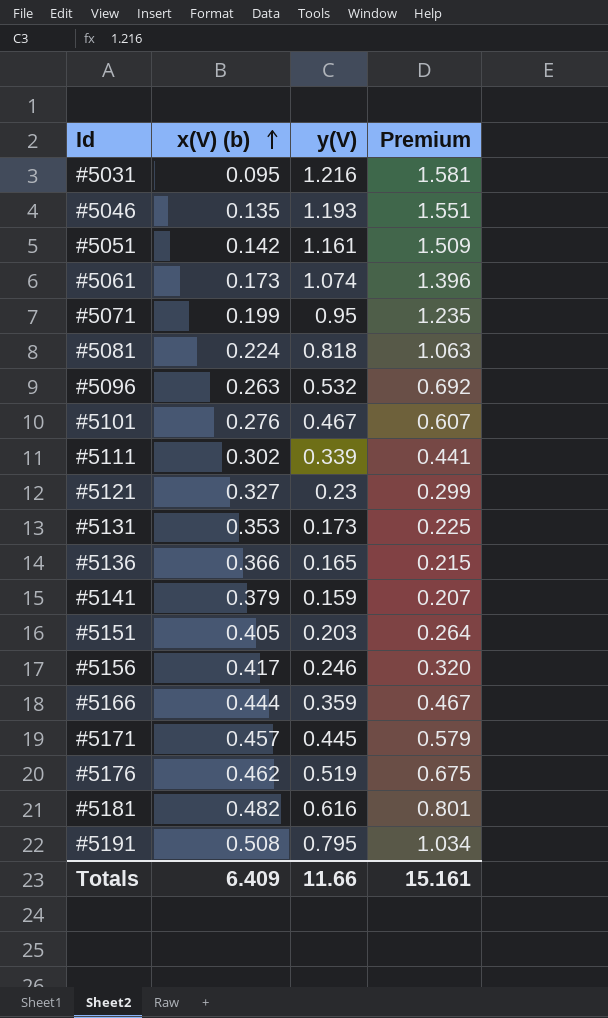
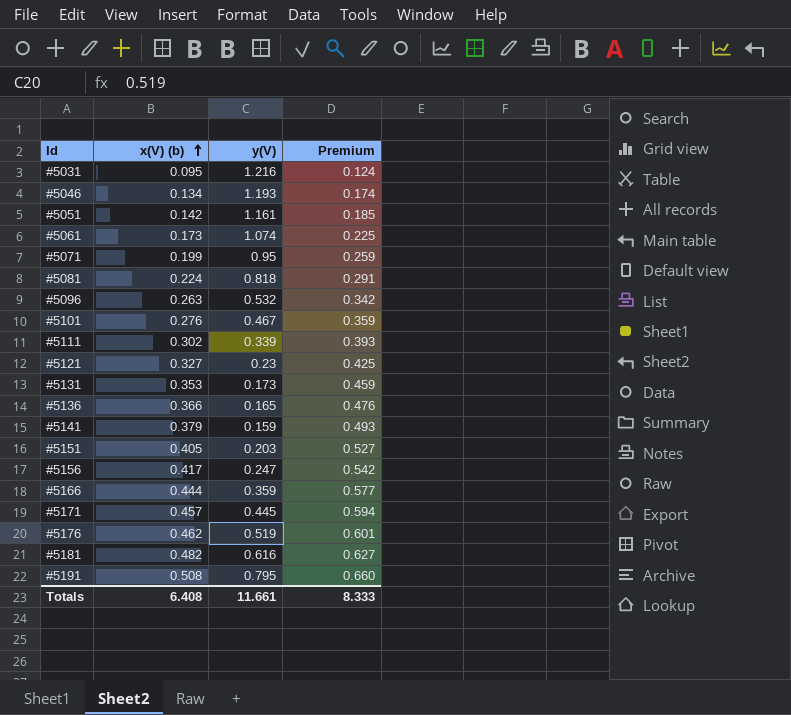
column Premium | formula: [y(V)] * 1.3 -> [x(V) (b)] * 1.3
#5046 | x(V) (b): 0.135 -> 0.134
#5156 | y(V): 0.246 -> 0.247
Totals | x(V) (b): 6.409 -> 6.408
Totals | y(V): 11.66 -> 11.661
Totals | Premium: 15.161 -> 8.333

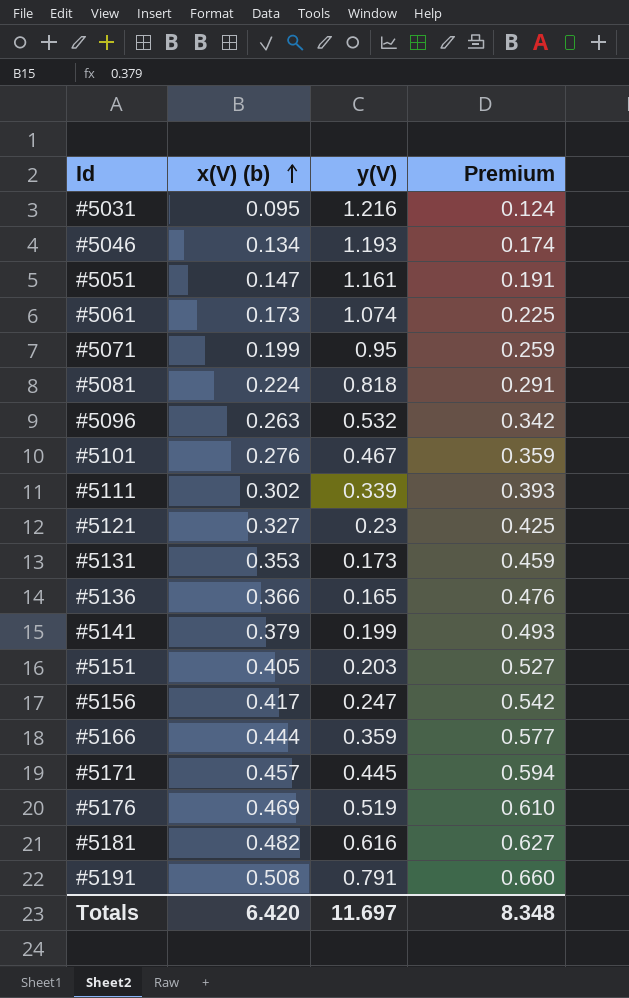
#5051 | x(V) (b): 0.142 -> 0.147
#5051 | Premium: 0.185 -> 0.191
#5141 | y(V): 0.159 -> 0.199
#5176 | x(V) (b): 0.462 -> 0.469
#5176 | Premium: 0.601 -> 0.610
#5191 | y(V): 0.795 -> 0.791
Totals | x(V) (b): 6.408 -> 6.420
Totals | y(V): 11.661 -> 11.697
Totals | Premium: 8.333 -> 8.348

